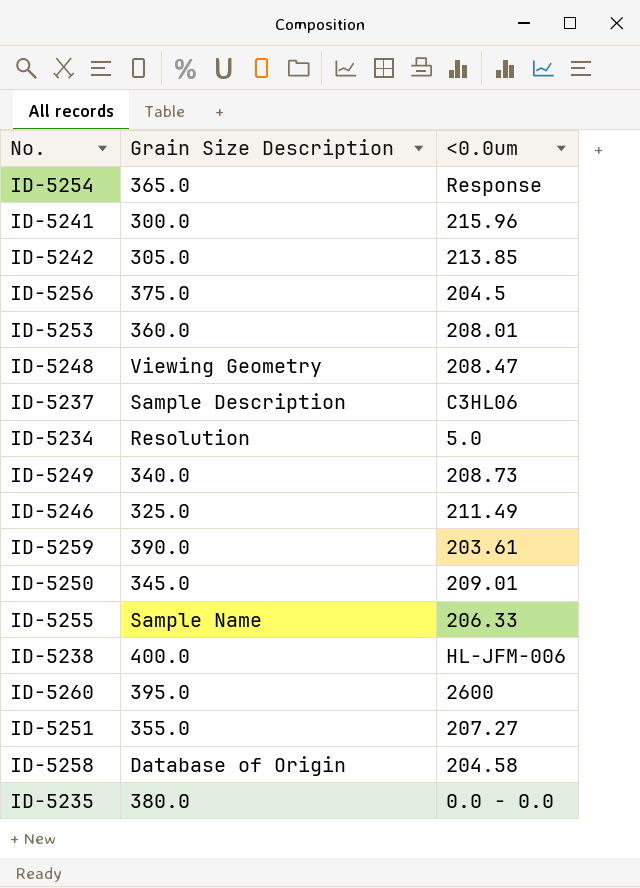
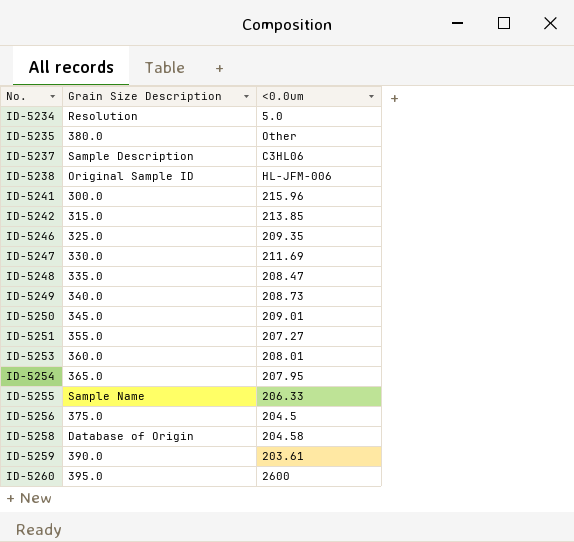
row order: none -> No. ascending
ID-5235 | <0.0um: 0.0 - 0.0 -> Other
ID-5238 | Grain Size Description: 400.0 -> Original Sample ID
ID-5242 | Grain Size Description: 305.0 -> 315.0
ID-5246 | <0.0um: 211.49 -> 209.35
row ID-5247: none -> 330.0 | 211.69
ID-5248 | Grain Size Description: Viewing Geometry -> 335.0
ID-5254 | <0.0um: Response -> 207.95

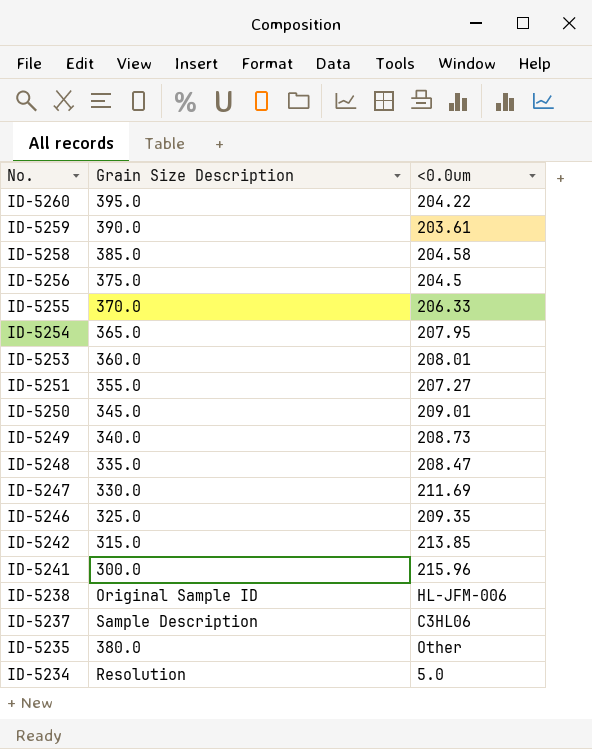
row order: No. ascending -> No. descending
ID-5260 | <0.0um: 2600 -> 204.22
ID-5258 | Grain Size Description: Database of Origin -> 385.0
ID-5255 | Grain Size Description: Sample Name -> 370.0

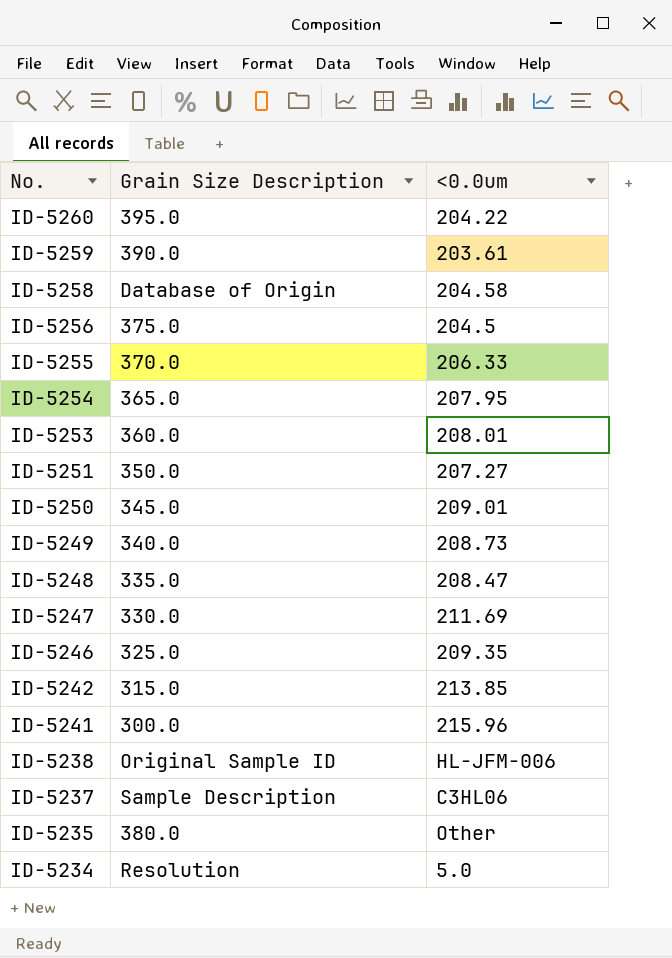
ID-5258 | Grain Size Description: 385.0 -> Database of Origin
ID-5251 | Grain Size Description: 355.0 -> 350.0

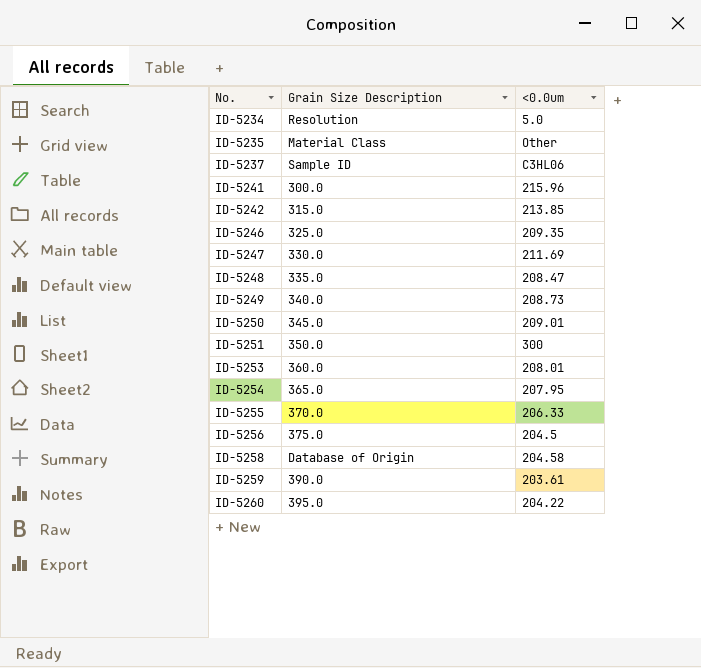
row order: No. descending -> No. ascending
row ID-5238: Original Sample ID | HL-JFM-006 -> none
ID-5235 | Grain Size Description: 380.0 -> Material Class
ID-5237 | Grain Size Description: Sample Description -> Sample ID
ID-5251 | <0.0um: 207.27 -> 300

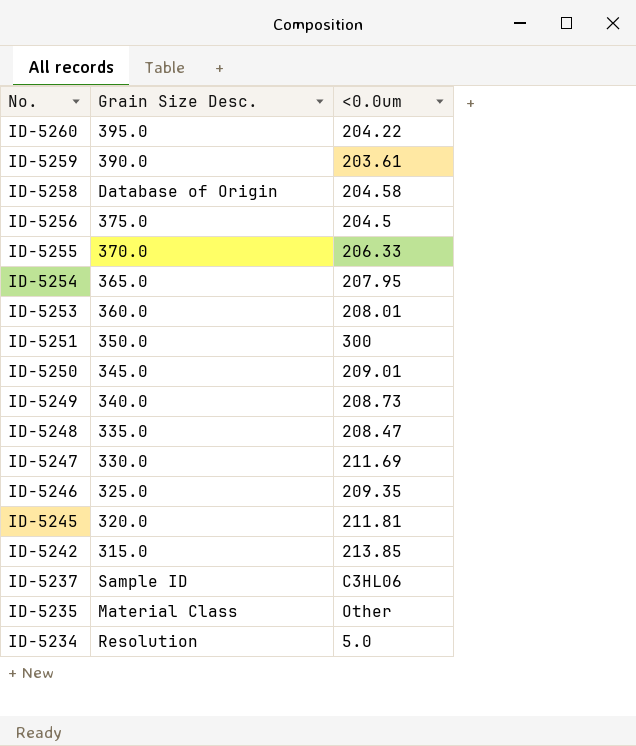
row order: No. ascending -> No. descending
column name: Grain Size Description -> Grain Size Desc.
row ID-5241: 300.0 | 215.96 -> none
row ID-5245: none -> 320.0 | 211.81

